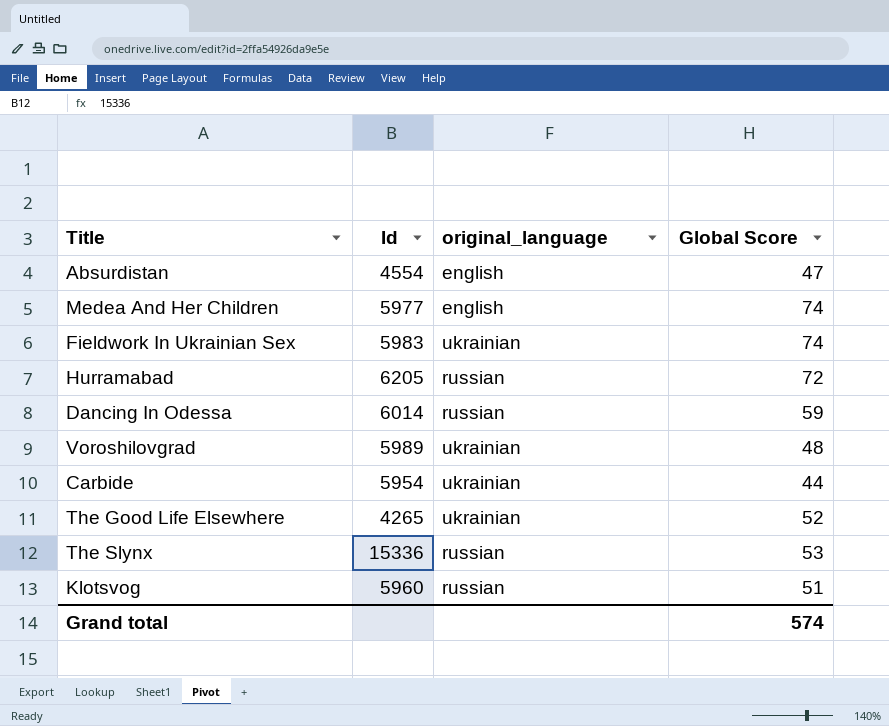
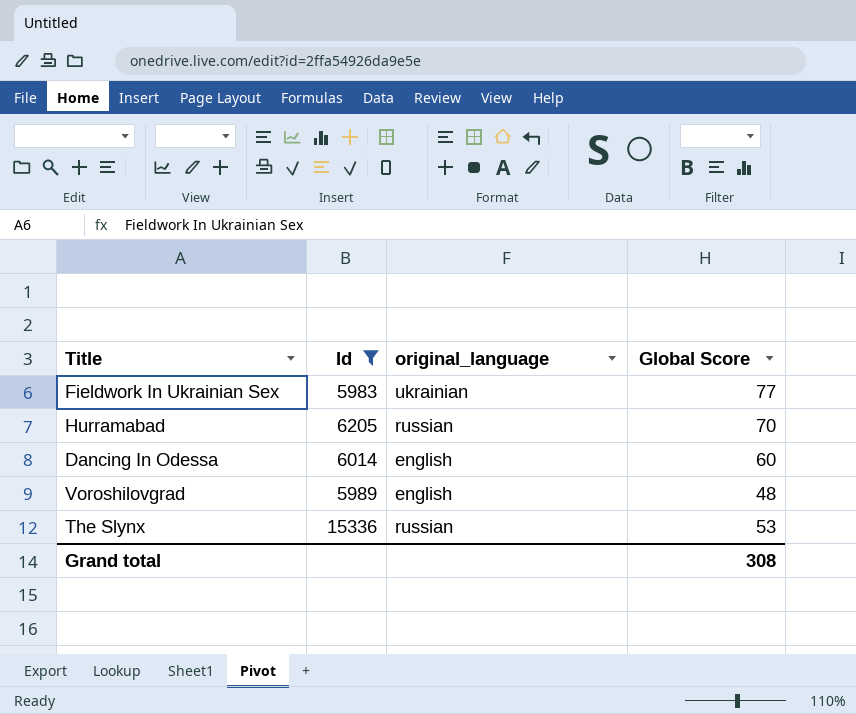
filter: none -> Id >= 5983
Fieldwork In Ukrainian Sex | Global Score: 74 -> 77
Hurramabad | Global Score: 72 -> 70
Dancing In Odessa | original_language: russian -> english
Dancing In Odessa | Global Score: 59 -> 60
Voroshilovgrad | original_language: ukrainian -> english
Grand total | Global Score: 574 -> 308

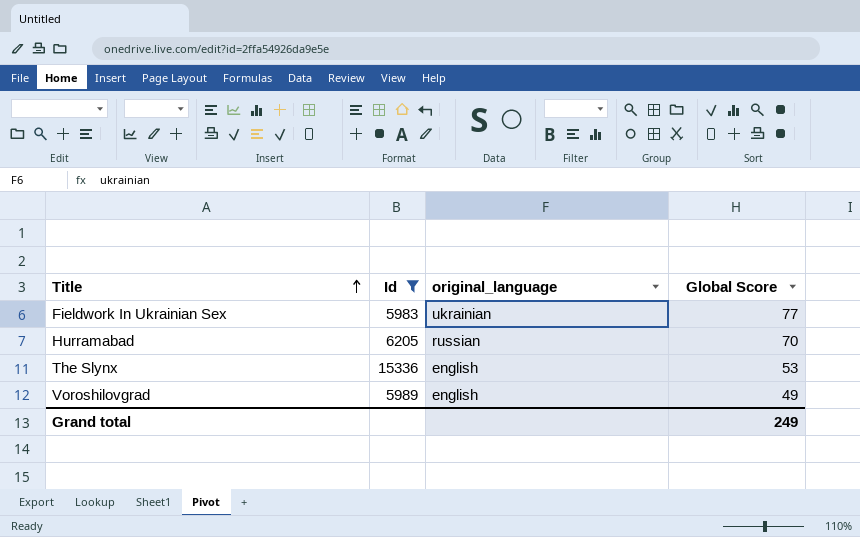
row order: none -> Title ascending
row Dancing In Odessa: 6014 | english | 60 -> none
The Slynx | original_language: russian -> english
Voroshilovgrad | Global Score: 48 -> 49
Grand total | Global Score: 308 -> 249

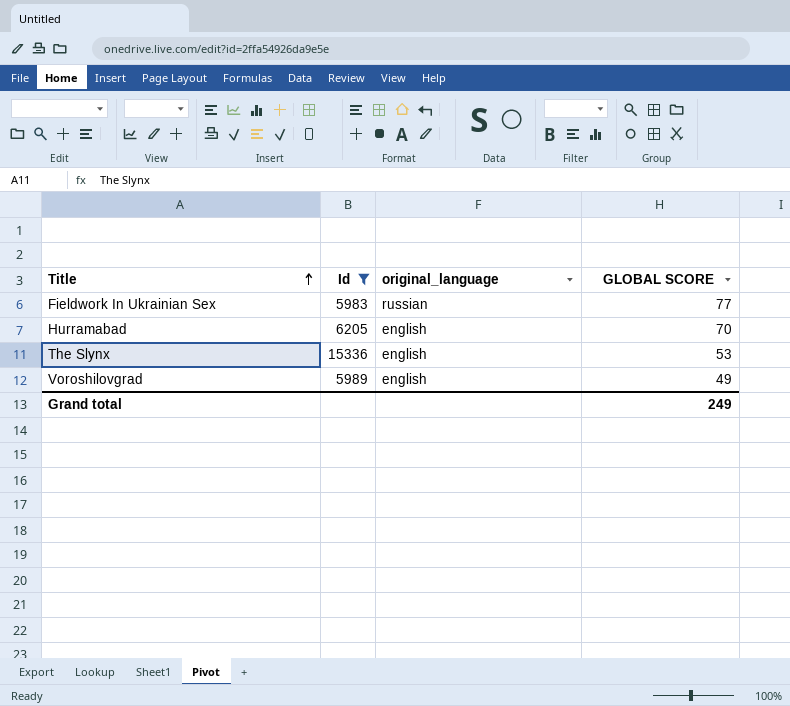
column name: Global Score -> GLOBAL SCORE
Fieldwork In Ukrainian Sex | original_language: ukrainian -> russian
Hurramabad | original_language: russian -> english

